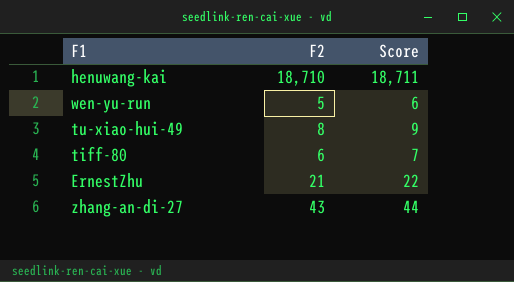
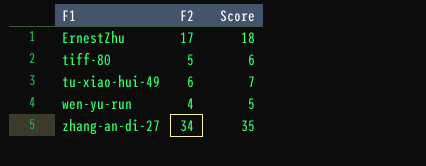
row order: none -> F1 ascending
row henuwang-kai: 18,710 | 18,711 -> none
ErnestZhu | F2: 21 -> 17
ErnestZhu | Score: 22 -> 18
tiff-80 | F2: 6 -> 5
tiff-80 | Score: 7 -> 6
tu-xiao-hui-49 | F2: 8 -> 6
tu-xiao-hui-49 | Score: 9 -> 7
wen-yu-run | F2: 5 -> 4
wen-yu-run | Score: 6 -> 5
zhang-an-di-27 | F2: 43 -> 34
zhang-an-di-27 | Score: 44 -> 35

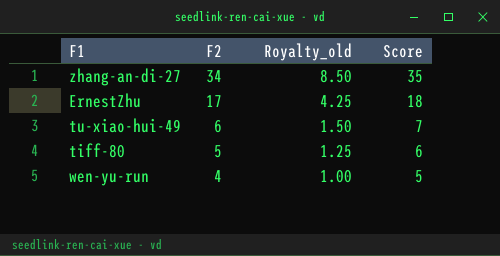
row order: F1 ascending -> F2 descending
column Royalty_old | formula: none -> [F2] * 0.25

